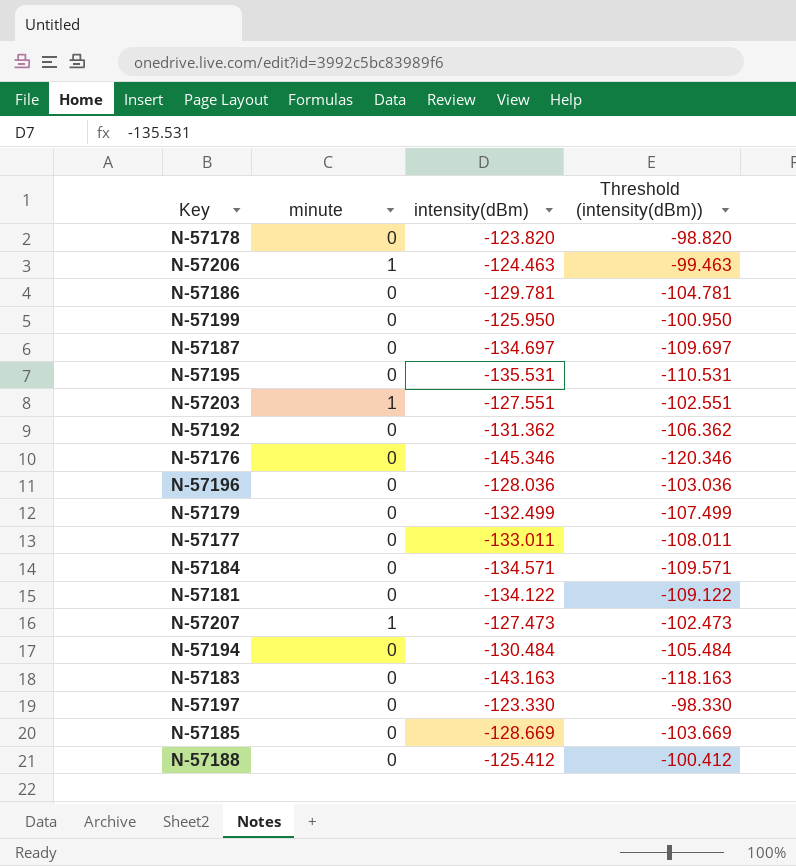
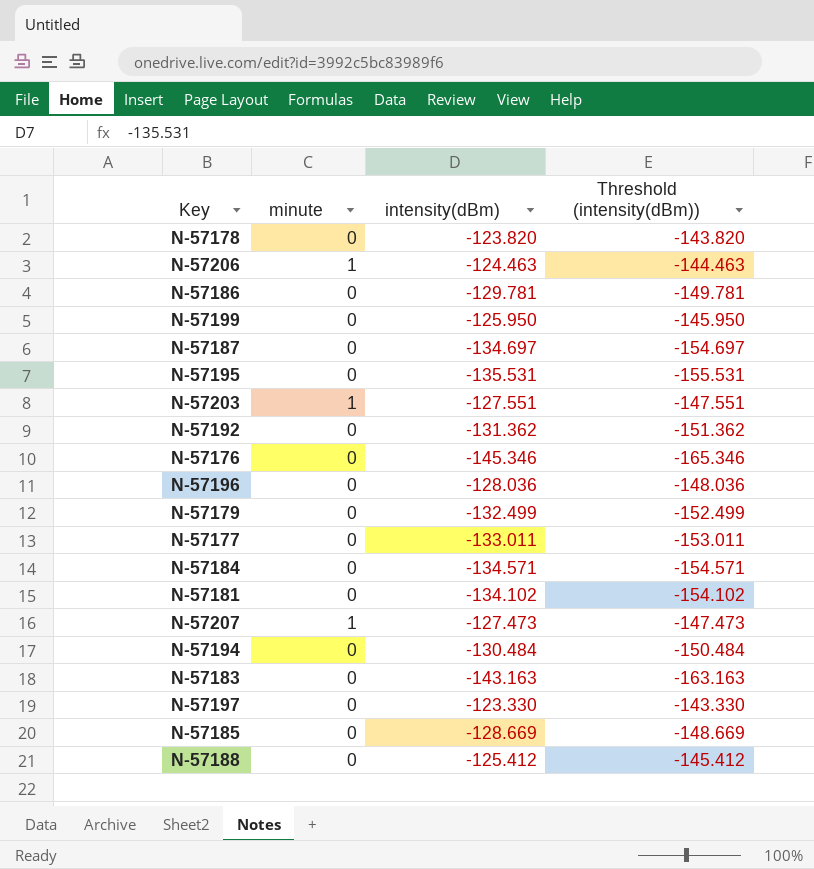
column Threshold (intensity(dBm)) | formula: [intensity(dBm)] + 25 -> [intensity(dBm)] - 20
N-57181 | intensity(dBm): -134.122 -> -134.102

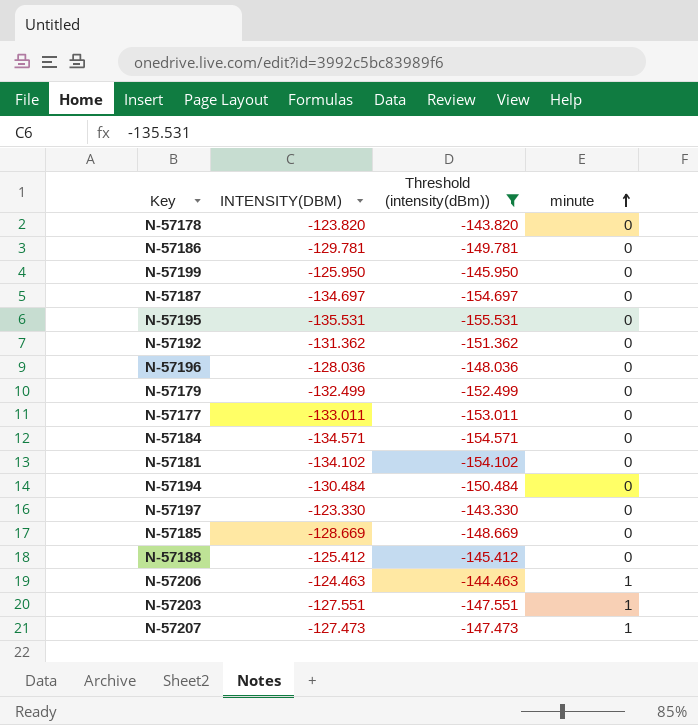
filter: none -> Threshold (intensity(dBm)) >= -155.531
row order: none -> minute ascending
column name: intensity(dBm) -> INTENSITY(DBM)
column minute | position: 2 -> 4

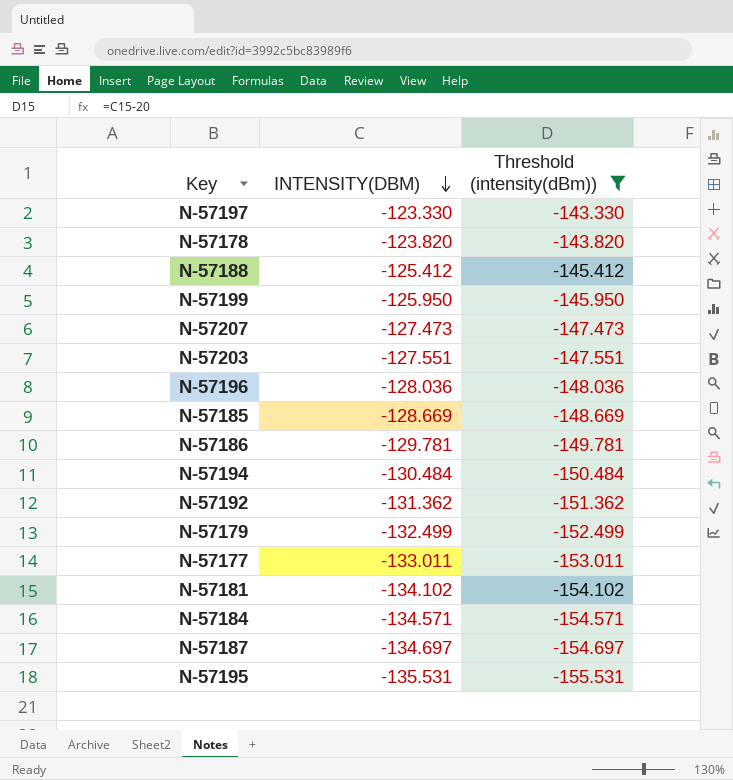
row order: minute ascending -> INTENSITY(DBM) descending
column minute | position: 4 -> none
row N-57206: -124.463 | -144.463 | 1 -> none

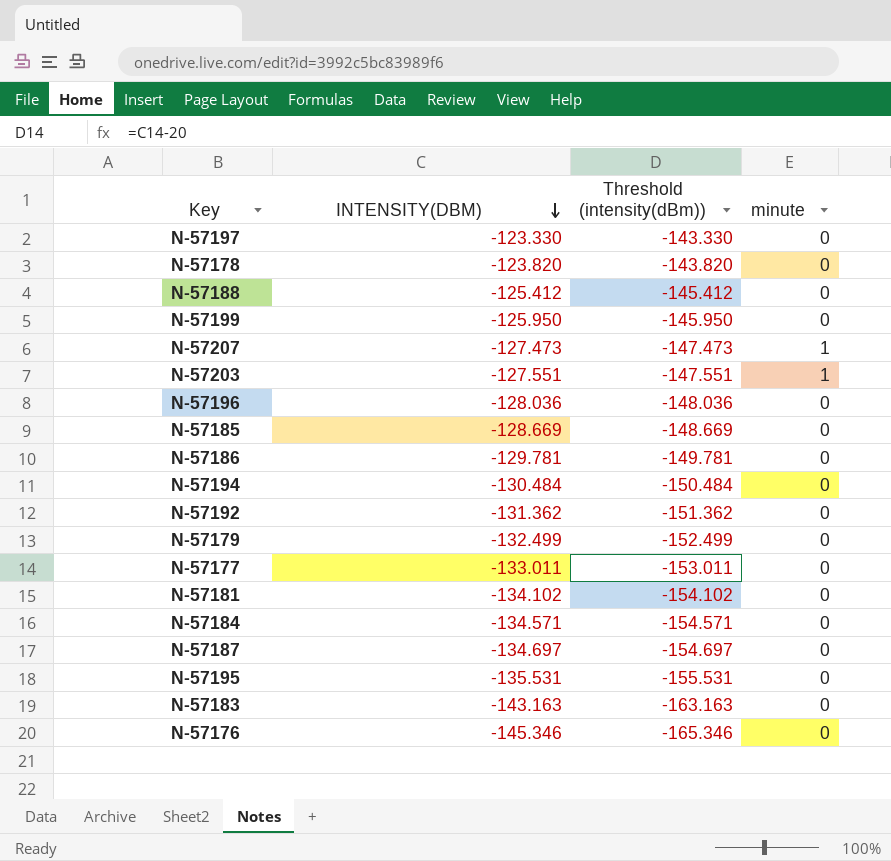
filter: Threshold (intensity(dBm)) >= -155.531 -> none
column minute | position: none -> 4

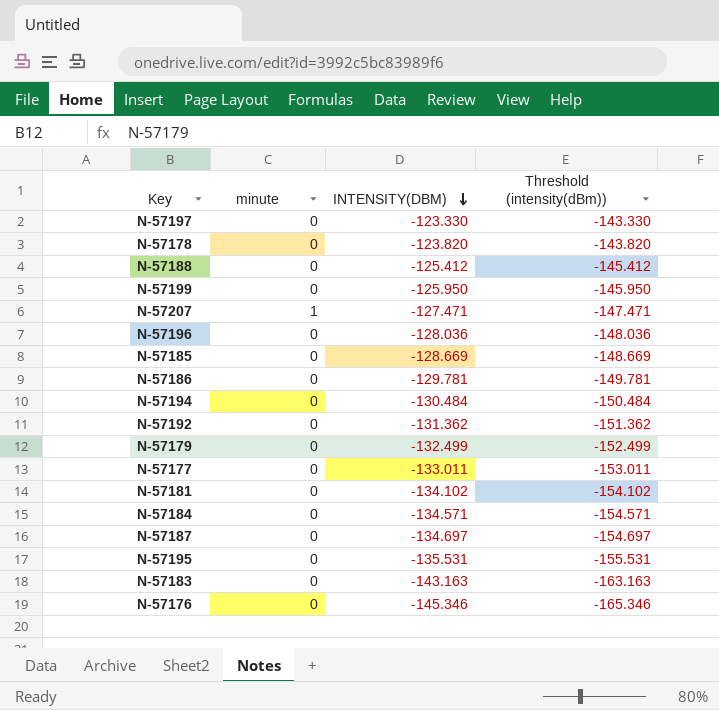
column minute | position: 4 -> 2
row N-57203: -127.551 | -147.551 | 1 -> none
N-57207 | INTENSITY(DBM): -127.473 -> -127.471
N-57207 | Threshold (intensity(dBm)): -147.473 -> -147.471

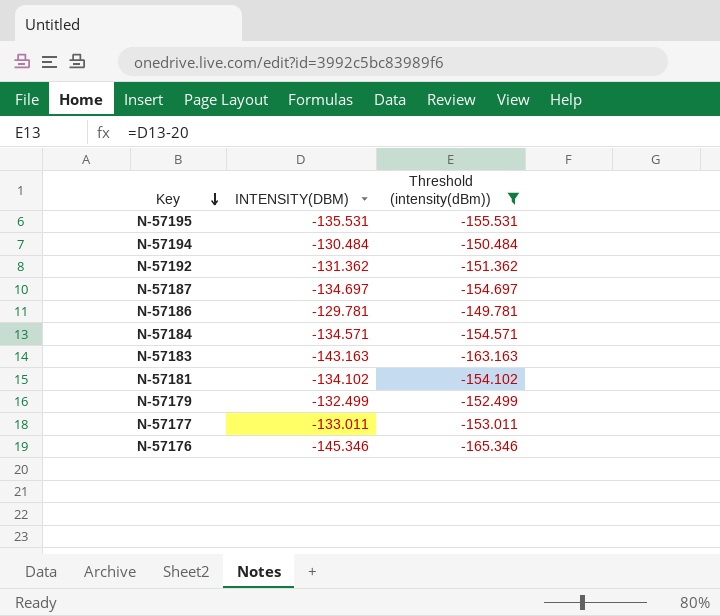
filter: none -> Threshold (intensity(dBm)) <= -149.781
row order: INTENSITY(DBM) descending -> Key descending
column minute | position: 2 -> none

